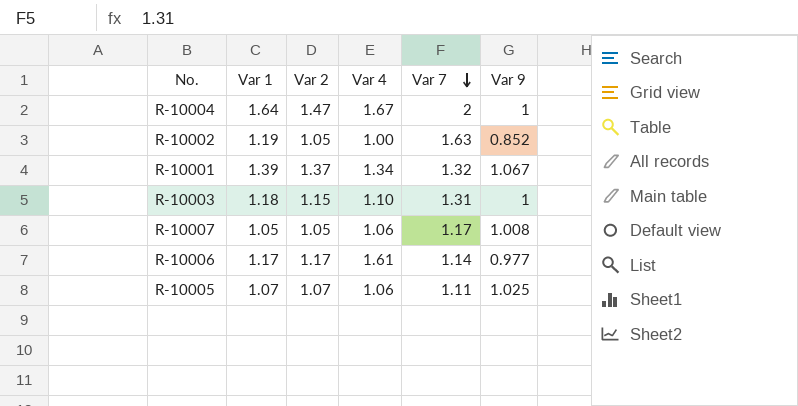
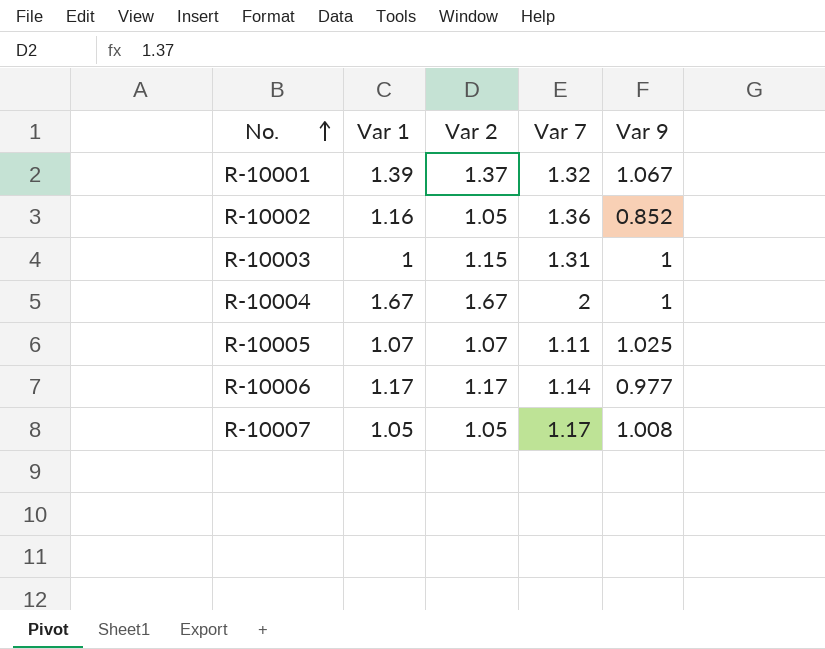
row order: Var 7 descending -> No. ascending
column Var 4 | position: 4 -> none
R-10002 | Var 1: 1.19 -> 1.16
R-10002 | Var 7: 1.63 -> 1.36
R-10003 | Var 1: 1.18 -> 1
R-10004 | Var 1: 1.64 -> 1.67
R-10004 | Var 2: 1.47 -> 1.67

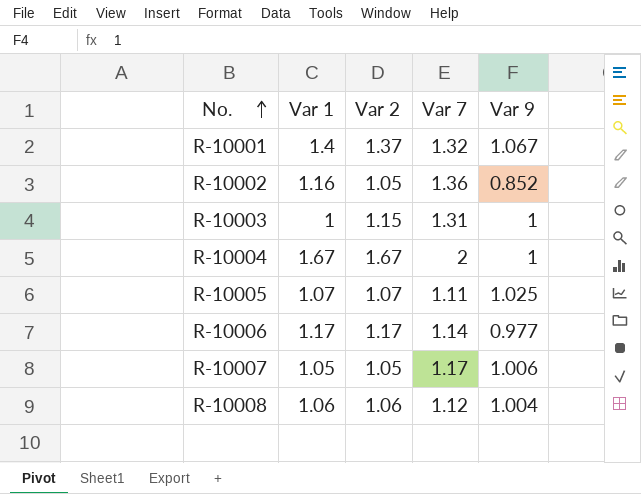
R-10001 | Var 1: 1.39 -> 1.4
R-10007 | Var 9: 1.008 -> 1.006
row R-10008: none -> 1.06 | 1.06 | 1.12 | 1.004

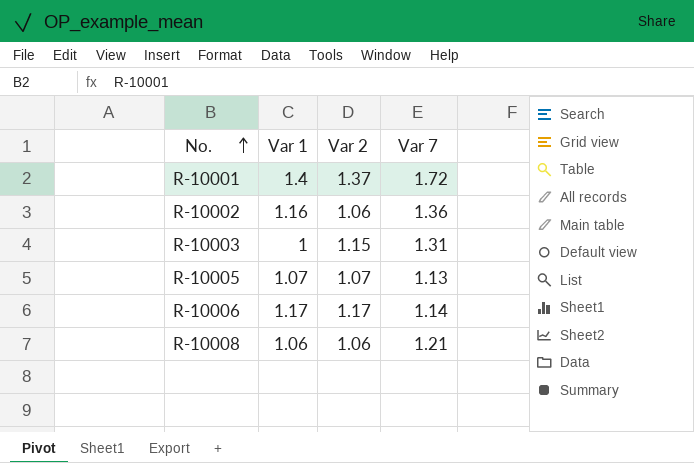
column Var 9 | position: 5 -> none
row R-10004: 1.67 | 1.67 | 2 | 1 -> none
row R-10007: 1.05 | 1.05 | 1.17 | 1.006 -> none
R-10001 | Var 7: 1.32 -> 1.72
R-10002 | Var 2: 1.05 -> 1.06
R-10005 | Var 7: 1.11 -> 1.13
R-10008 | Var 7: 1.12 -> 1.21

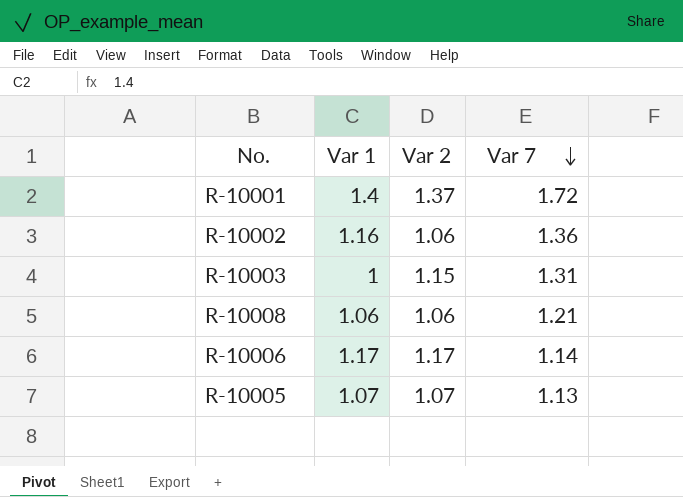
row order: No. ascending -> Var 7 descending

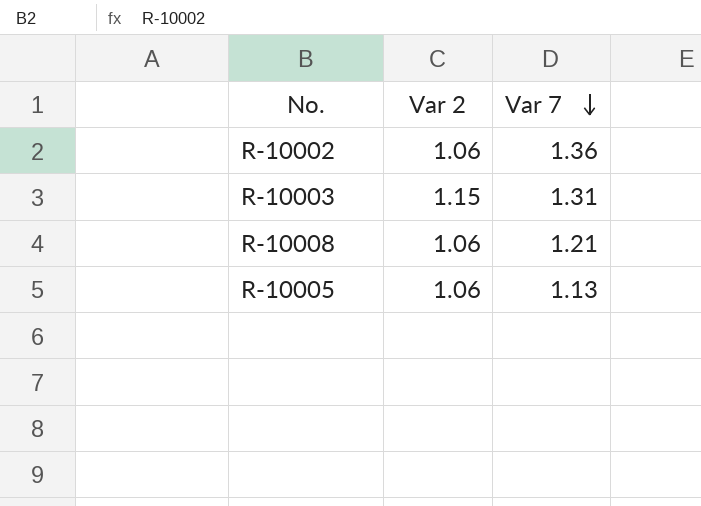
column Var 1 | position: 2 -> none
row R-10001: 1.4 | 1.37 | 1.72 -> none
row R-10006: 1.17 | 1.17 | 1.14 -> none
R-10005 | Var 2: 1.07 -> 1.06

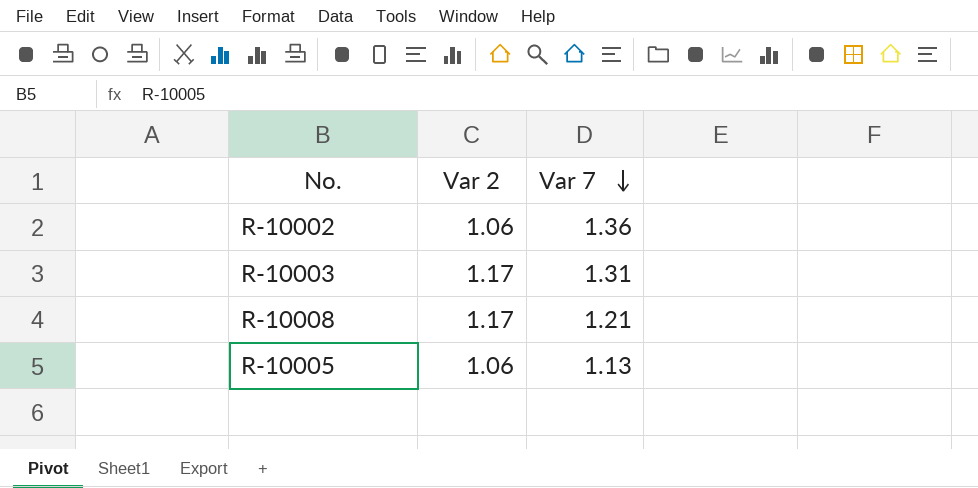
R-10003 | Var 2: 1.15 -> 1.17
R-10008 | Var 2: 1.06 -> 1.17

